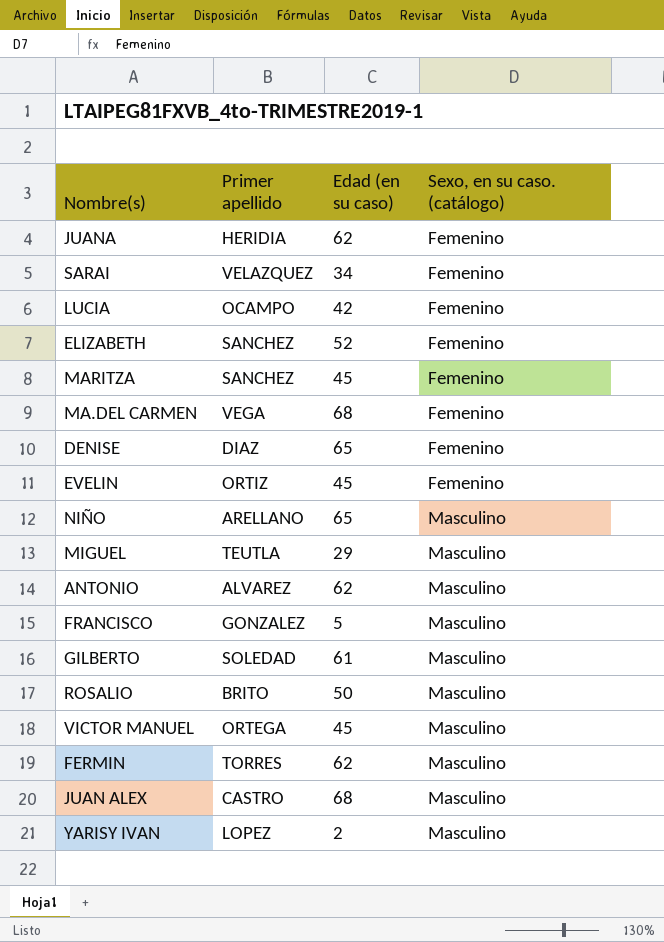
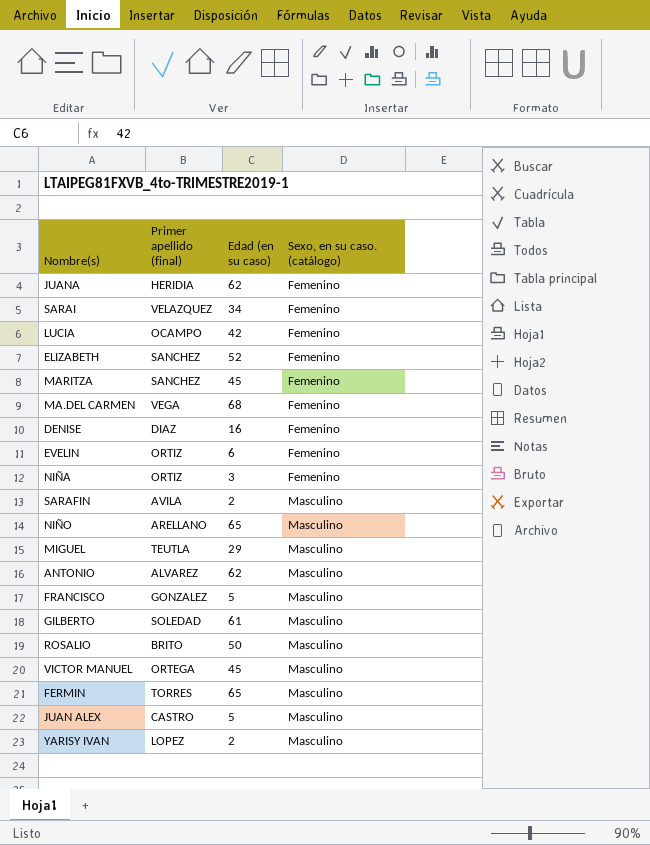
column name: Primer apellido -> Primer apellido (final)
DENISE | Edad (en su caso): 65 -> 16
EVELIN | Edad (en su caso): 45 -> 6
row NIÑA: none -> ORTIZ | 3 | Femenino
row SARAFIN: none -> AVILA | 2 | Masculino
FERMIN | Edad (en su caso): 62 -> 65
JUAN ALEX | Edad (en su caso): 68 -> 5

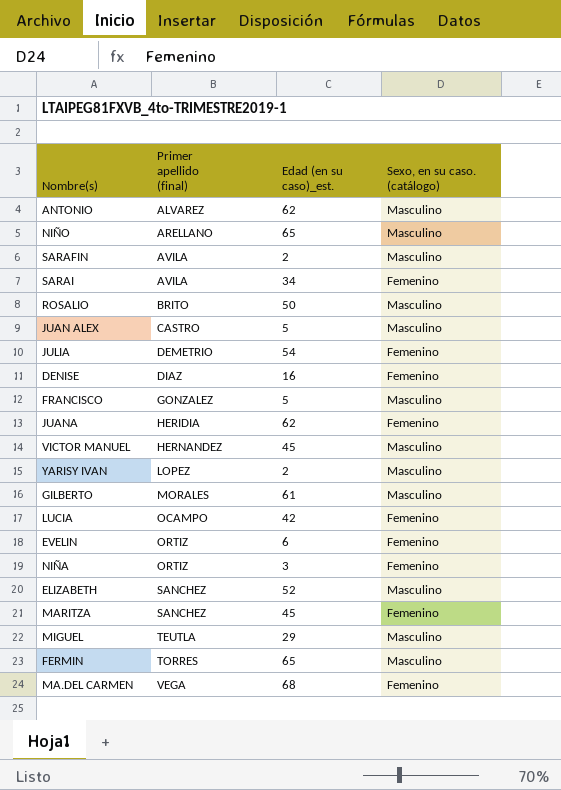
row order: Sexo, en su caso. (catálogo) ascending -> Primer apellido (final) ascending
column name: Edad (en su caso) -> Edad (en su caso)_est.
SARAI | Primer apellido (final): VELAZQUEZ -> AVILA
row JULIA: none -> DEMETRIO | 54 | Femenino
VICTOR MANUEL | Primer apellido (final): ORTEGA -> HERNANDEZ
GILBERTO | Primer apellido (final): SOLEDAD -> MORALES
ELIZABETH | Sexo, en su caso. (catálogo): Femenino -> Masculino

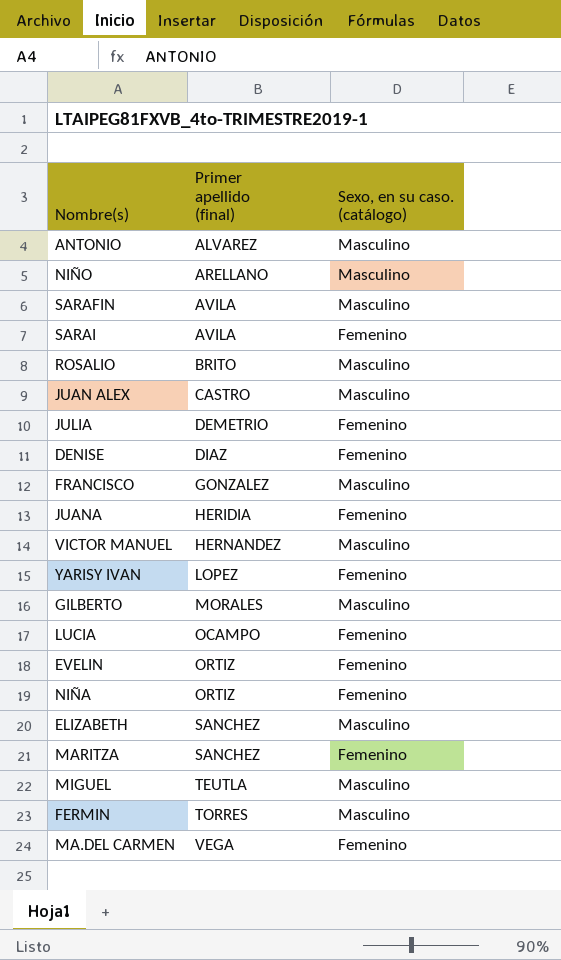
column Edad (en su caso)_est. | position: 3 -> none
YARISY IVAN | Sexo, en su caso. (catálogo): Masculino -> Femenino

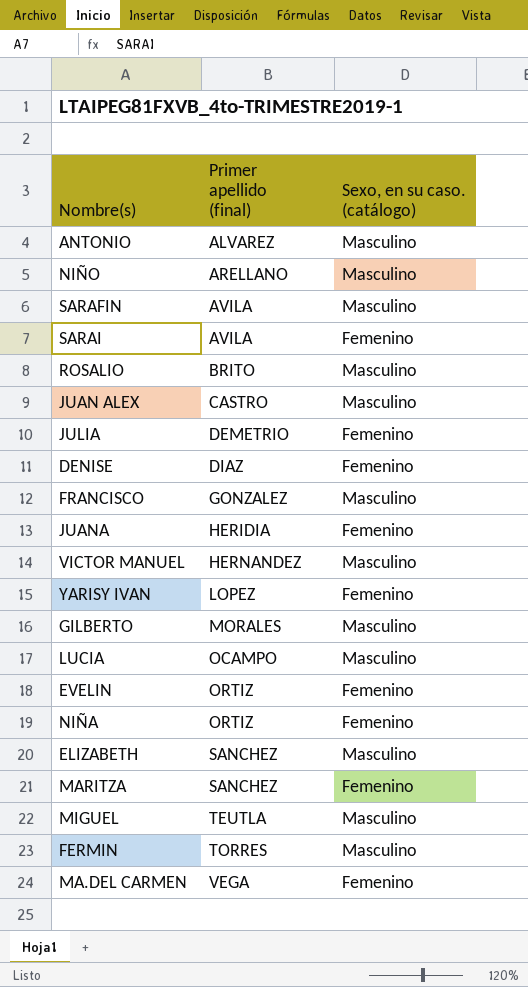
LUCIA | Sexo, en su caso. (catálogo): Femenino -> Masculino

